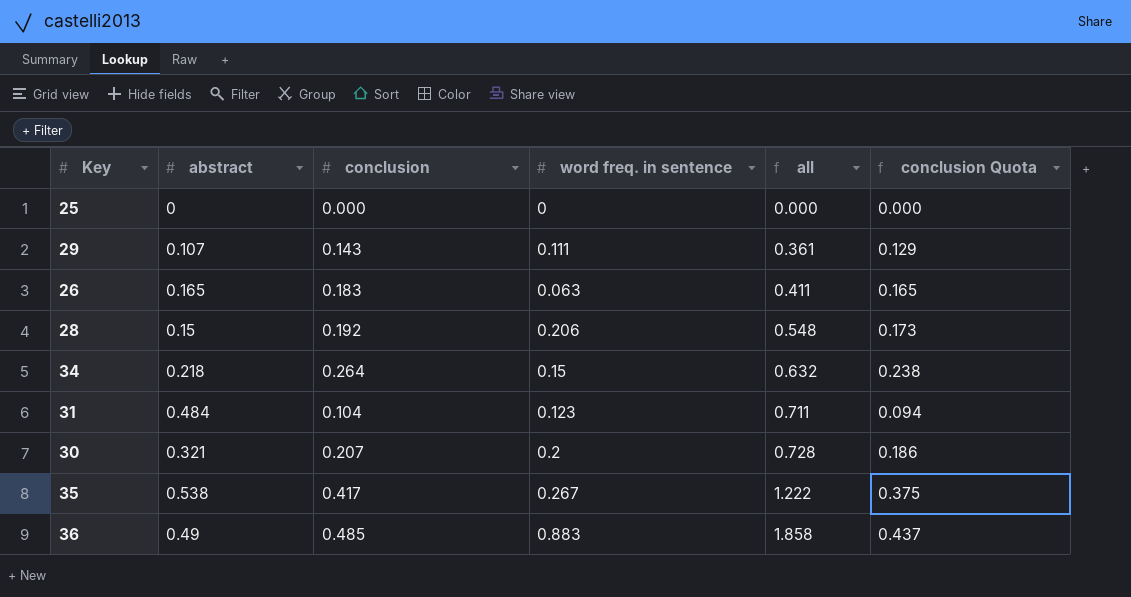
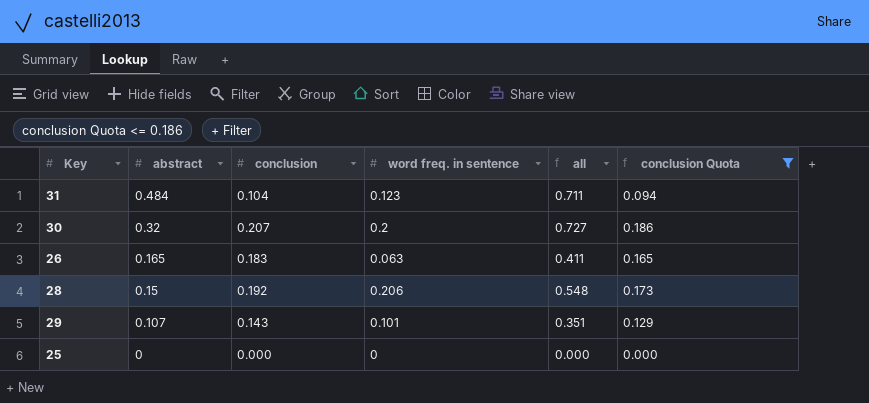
filter: none -> conclusion Quota <= 0.186
row order: all ascending -> abstract descending
30 | abstract: 0.321 -> 0.32
30 | all: 0.728 -> 0.727
29 | word freq. in sentence: 0.111 -> 0.101
29 | all: 0.361 -> 0.351

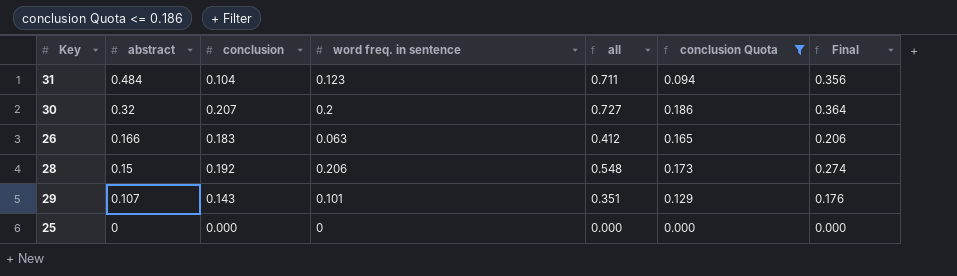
column Final | formula: none -> [all] * 0.5
26 | abstract: 0.165 -> 0.166
26 | all: 0.411 -> 0.412

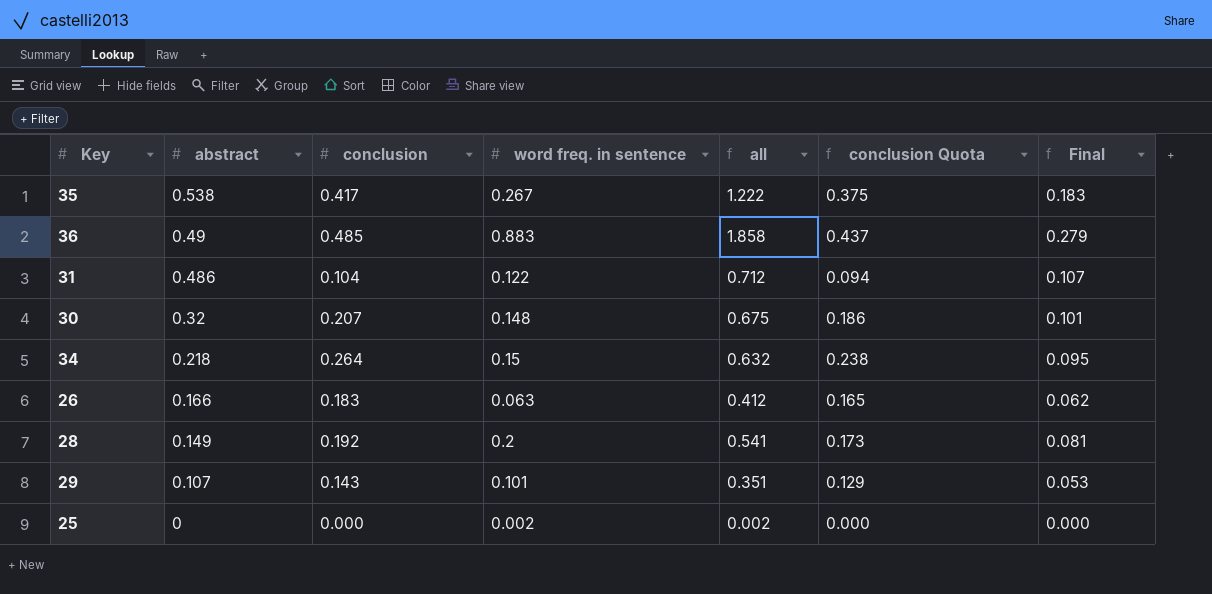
filter: conclusion Quota <= 0.186 -> none
column Final | formula: [all] * 0.5 -> [all] * 0.15
31 | abstract: 0.484 -> 0.486
31 | word freq. in sentence: 0.123 -> 0.122
31 | all: 0.711 -> 0.712
30 | word freq. in sentence: 0.2 -> 0.148
30 | all: 0.727 -> 0.675
28 | abstract: 0.15 -> 0.149
28 | word freq. in sentence: 0.206 -> 0.2
28 | all: 0.548 -> 0.541
25 | word freq. in sentence: 0 -> 0.002
25 | all: 0.000 -> 0.002

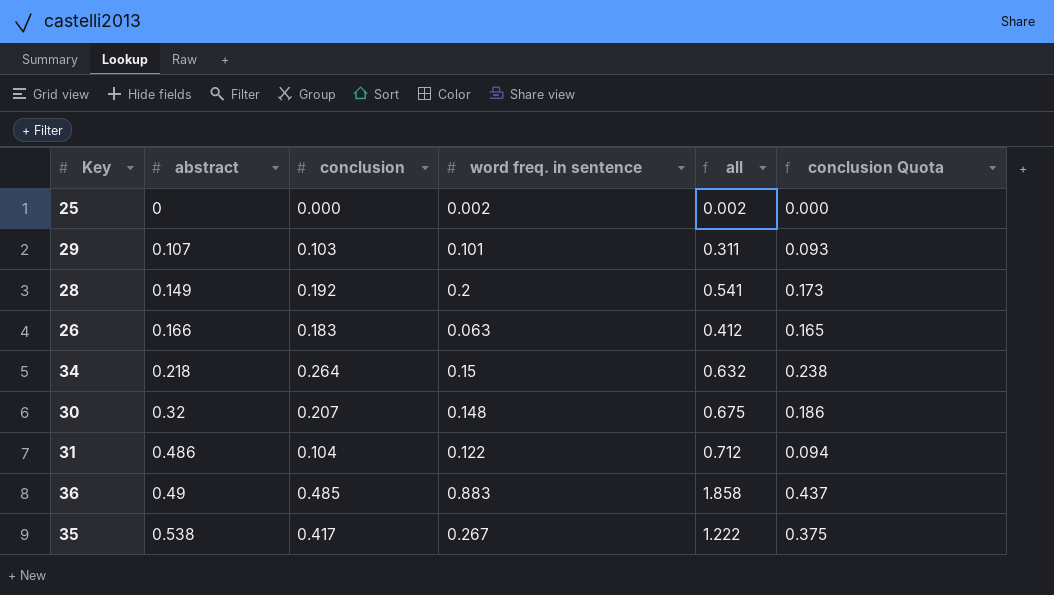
row order: abstract descending -> abstract ascending
column Final | formula: [all] * 0.15 -> none
29 | conclusion: 0.143 -> 0.103
29 | all: 0.351 -> 0.311
29 | conclusion Quota: 0.129 -> 0.093

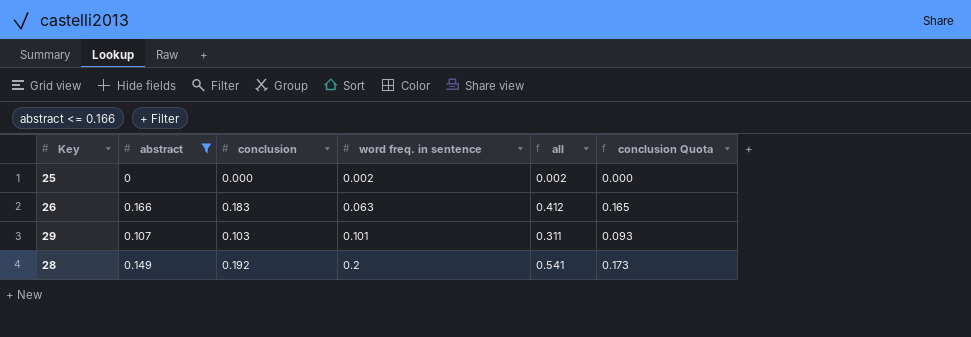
filter: none -> abstract <= 0.166
row order: abstract ascending -> word freq. in sentence ascending

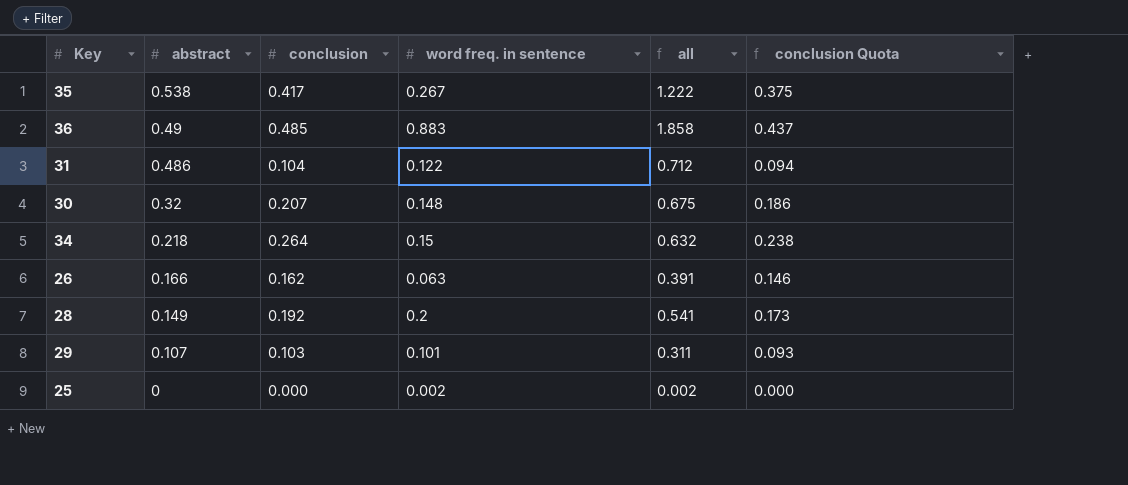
filter: abstract <= 0.166 -> none
row order: word freq. in sentence ascending -> abstract descending
26 | conclusion: 0.183 -> 0.162
26 | all: 0.412 -> 0.391
26 | conclusion Quota: 0.165 -> 0.146

